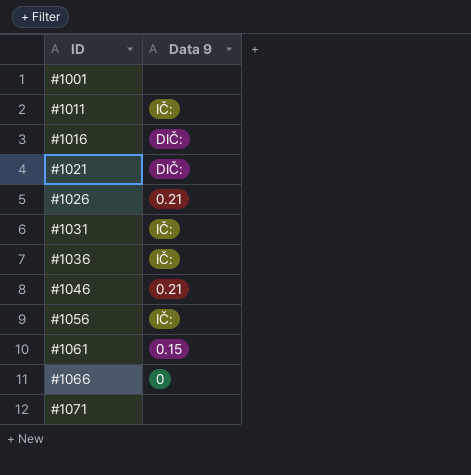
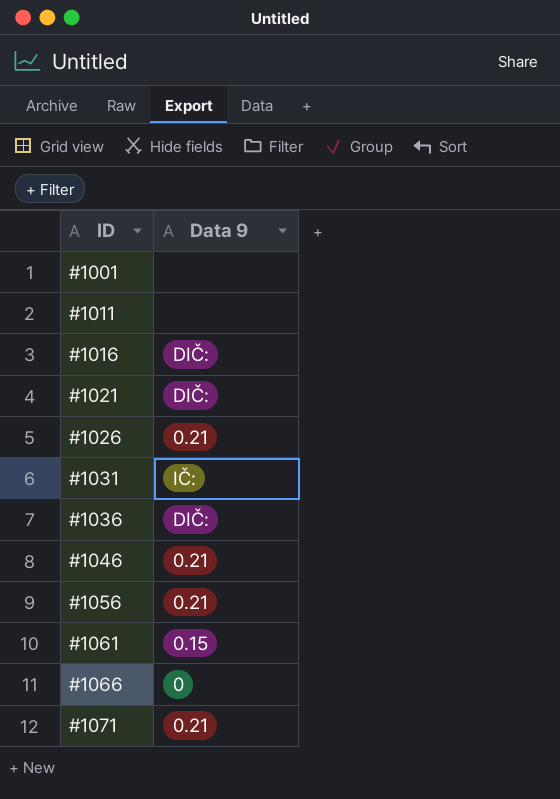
#1011 | Data 9: IČ: -> none
#1036 | Data 9: IČ: -> DIČ:
#1056 | Data 9: IČ: -> 0.21
#1071 | Data 9: none -> 0.21

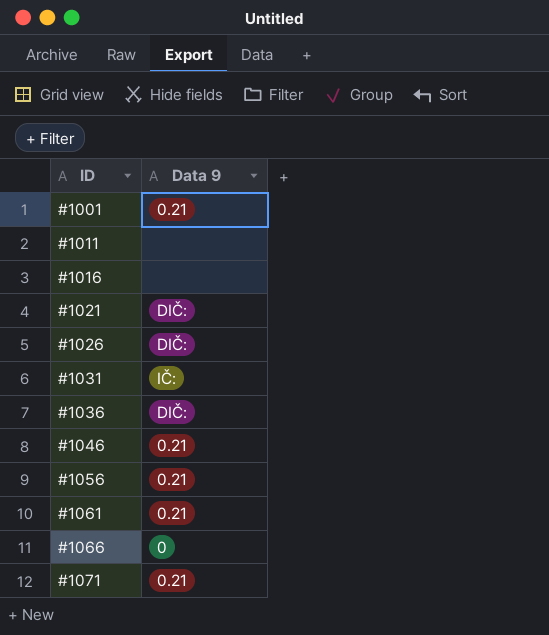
#1001 | Data 9: none -> 0.21
#1016 | Data 9: DIČ: -> none
#1026 | Data 9: 0.21 -> DIČ:
#1061 | Data 9: 0.15 -> 0.21

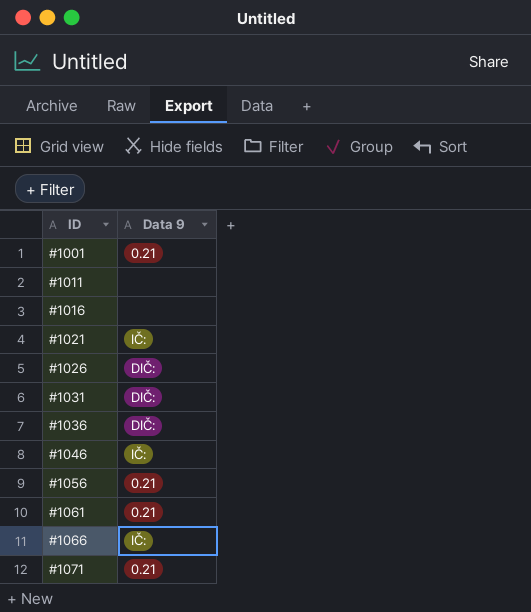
#1021 | Data 9: DIČ: -> IČ:
#1031 | Data 9: IČ: -> DIČ:
#1046 | Data 9: 0.21 -> IČ:
#1066 | Data 9: 0 -> IČ:

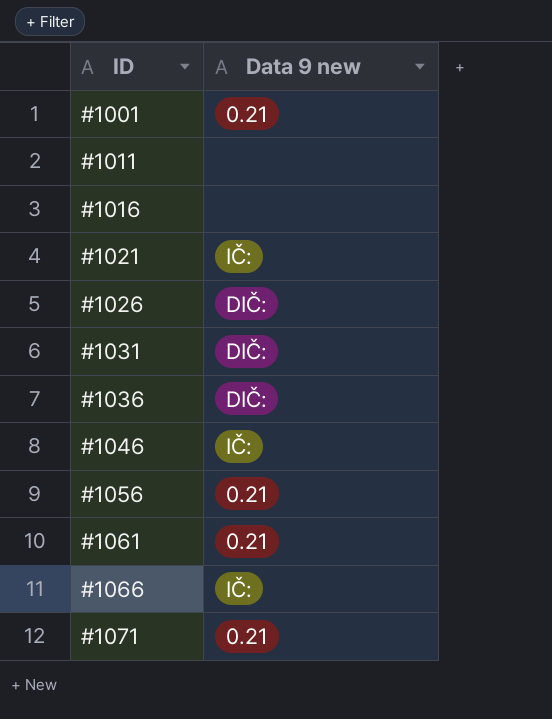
column name: Data 9 -> Data 9 new

